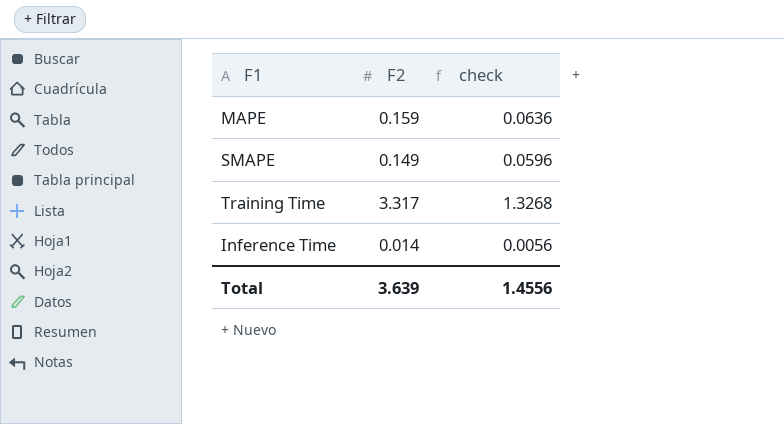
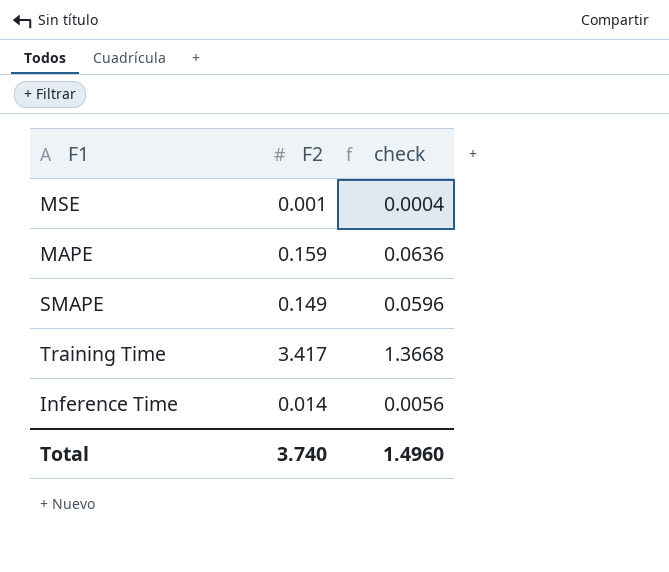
row MSE: none -> 0.001 | 0.0004
Training Time | F2: 3.317 -> 3.417
Training Time | check: 1.3268 -> 1.3668
Total | F2: 3.639 -> 3.740
Total | check: 1.4556 -> 1.4960

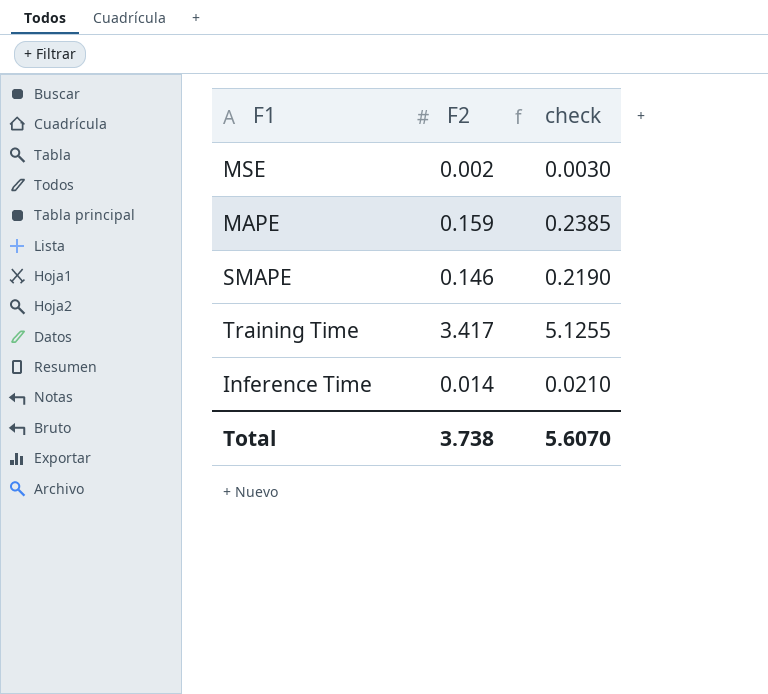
column check | formula: [F2] * 0.4 -> [F2] * 1.5
MSE | F2: 0.001 -> 0.002
SMAPE | F2: 0.149 -> 0.146
Total | F2: 3.740 -> 3.738
Total | check: 1.4960 -> 5.6070

